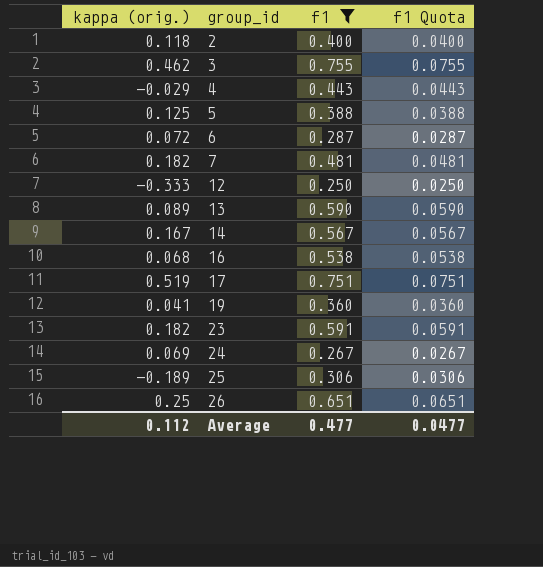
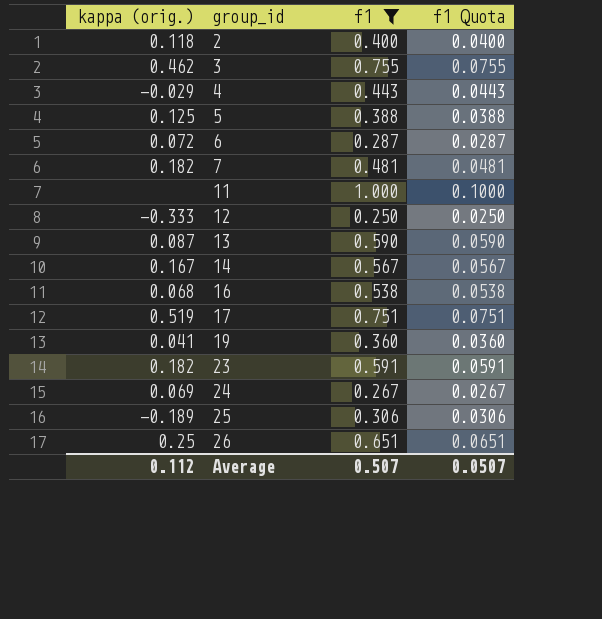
row 11: none -> none | 1.000 | 0.1000
13 | kappa (orig.): 0.089 -> 0.087
Average | f1: 0.477 -> 0.507
Average | f1 Quota: 0.0477 -> 0.0507

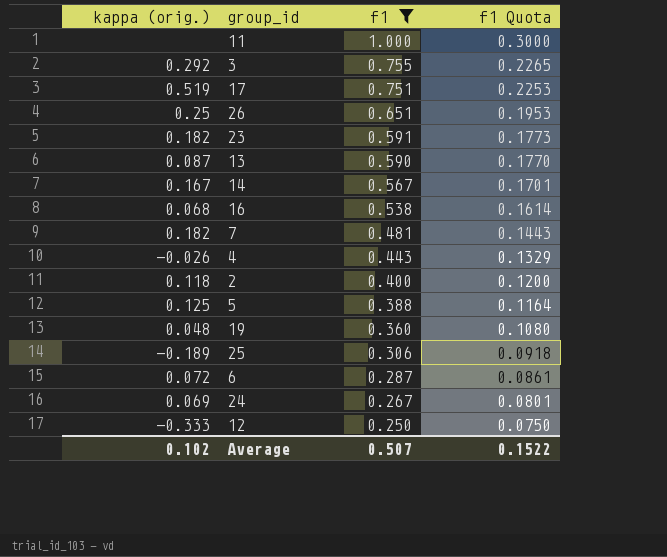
row order: group_id ascending -> f1 descending
column f1 Quota | formula: [f1] * 0.1 -> [f1] * 0.3
3 | kappa (orig.): 0.462 -> 0.292
4 | kappa (orig.): -0.029 -> -0.026
19 | kappa (orig.): 0.041 -> 0.048
Average | kappa (orig.): 0.112 -> 0.102
Average | f1 Quota: 0.0507 -> 0.1522

